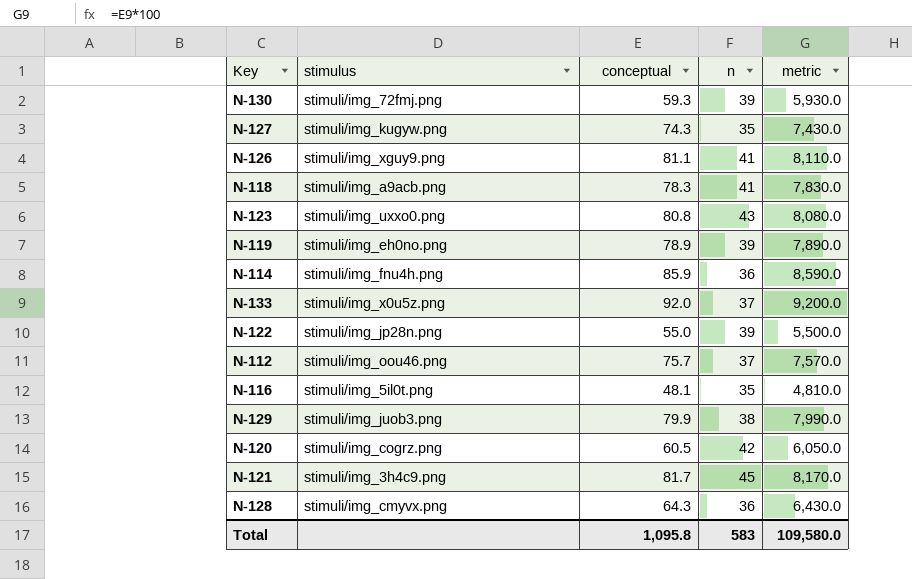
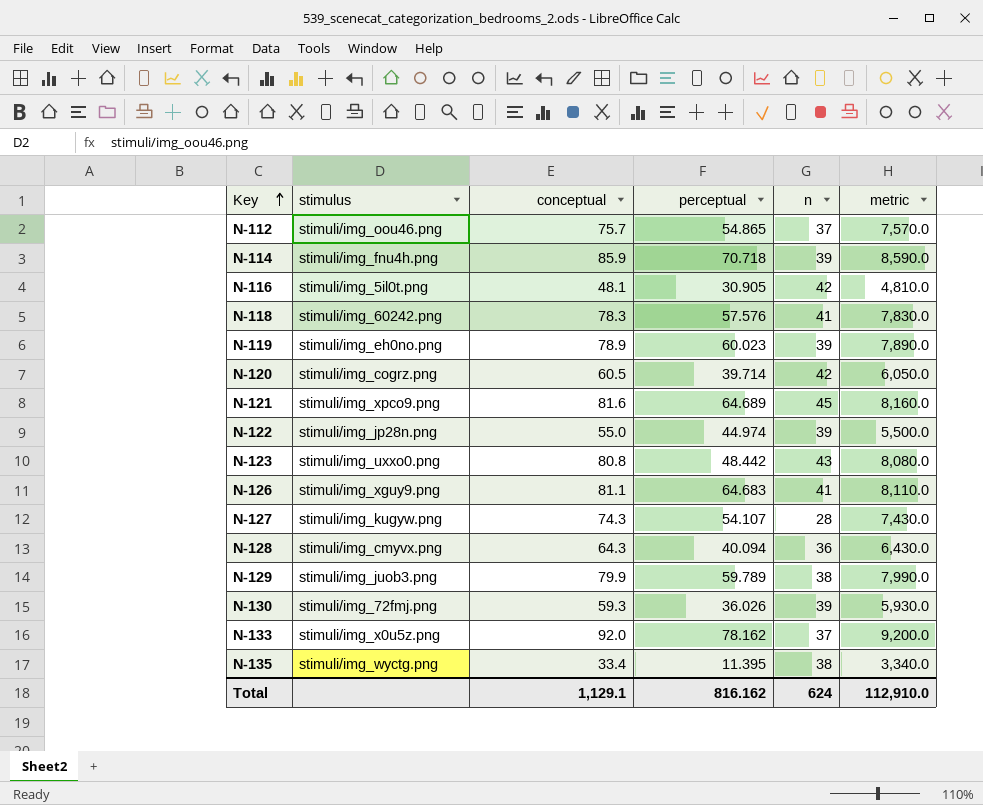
row order: none -> Key ascending
column perceptual | position: none -> 4
N-114 | n: 36 -> 39
N-116 | n: 35 -> 42
N-118 | stimulus: stimuli/img_a9acb.png -> stimuli/img_60242.png
N-121 | stimulus: stimuli/img_3h4c9.png -> stimuli/img_xpco9.png
N-121 | conceptual: 81.7 -> 81.6
N-121 | metric: 8,170.0 -> 8,160.0
N-127 | n: 35 -> 28
row N-135: none -> stimuli/img_wyctg.png | 33.4 | 11.395 | 38 | 3,340.0
Total | conceptual: 1,095.8 -> 1,129.1
Total | n: 583 -> 624
Total | metric: 109,580.0 -> 112,910.0

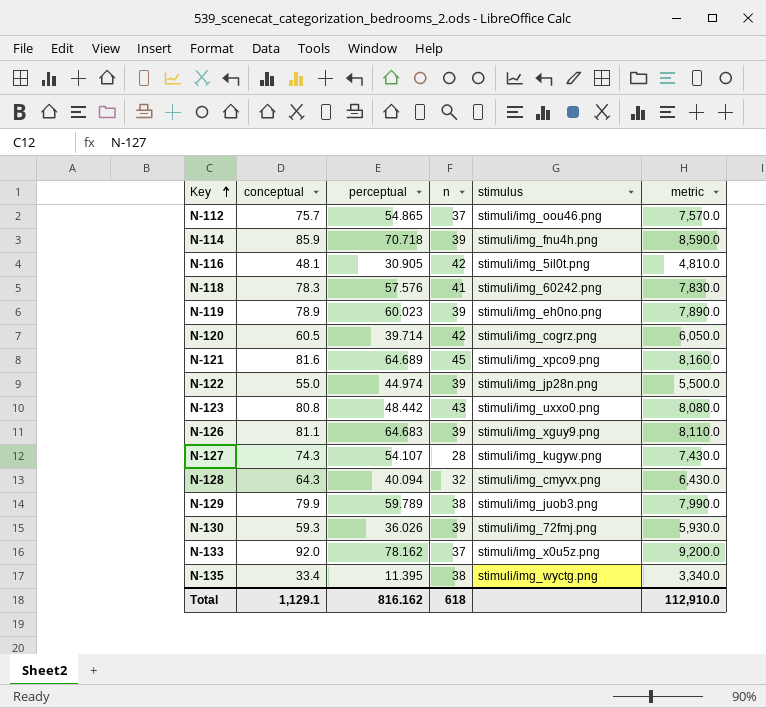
column stimulus | position: 2 -> 5
N-126 | n: 41 -> 39
N-128 | n: 36 -> 32
Total | n: 624 -> 618

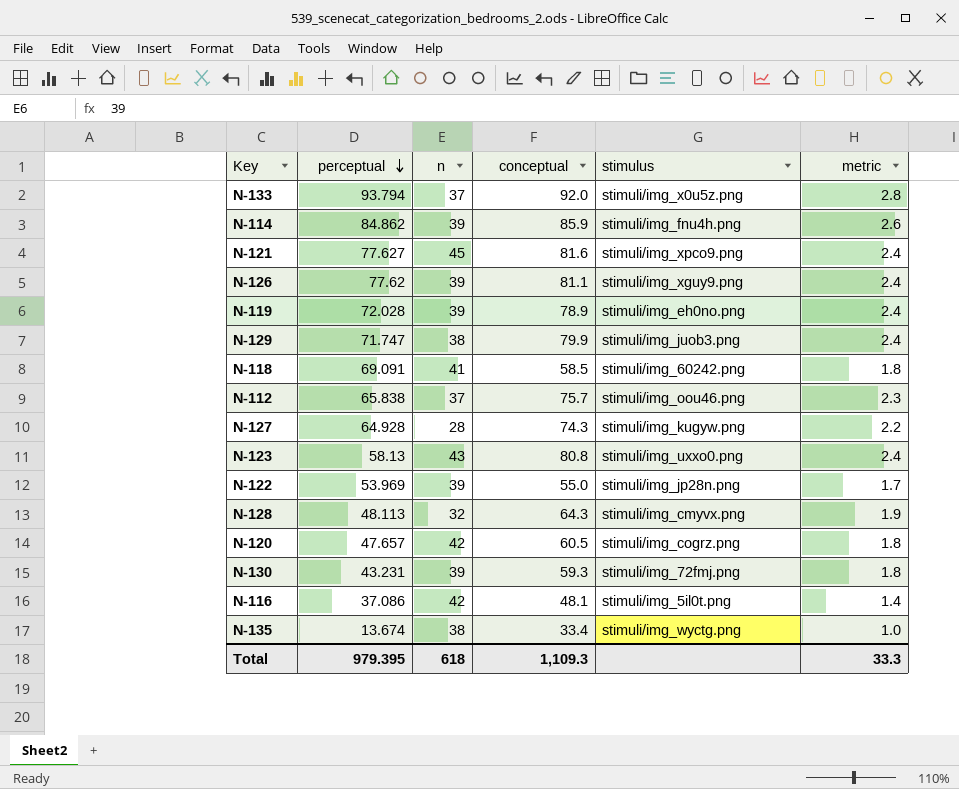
row order: Key ascending -> perceptual descending
column conceptual | position: 2 -> 4
column metric | formula: [conceptual] * 100 -> [conceptual] * 0.03
N-133 | perceptual: 78.162 -> 93.794
N-114 | perceptual: 70.718 -> 84.862
N-121 | perceptual: 64.689 -> 77.627
N-126 | perceptual: 64.683 -> 77.62
N-119 | perceptual: 60.023 -> 72.028
N-129 | perceptual: 59.789 -> 71.747
N-118 | perceptual: 57.576 -> 69.091
N-118 | conceptual: 78.3 -> 58.5
N-112 | perceptual: 54.865 -> 65.838
N-127 | perceptual: 54.107 -> 64.928
N-123 | perceptual: 48.442 -> 58.13
N-122 | perceptual: 44.974 -> 53.969
N-128 | perceptual: 40.094 -> 48.113
N-120 | perceptual: 39.714 -> 47.657
N-130 | perceptual: 36.026 -> 43.231
N-116 | perceptual: 30.905 -> 37.086
N-135 | perceptual: 11.395 -> 13.674
Total | perceptual: 816.162 -> 979.395
Total | conceptual: 1,129.1 -> 1,109.3
Total | metric: 112,910.0 -> 33.3

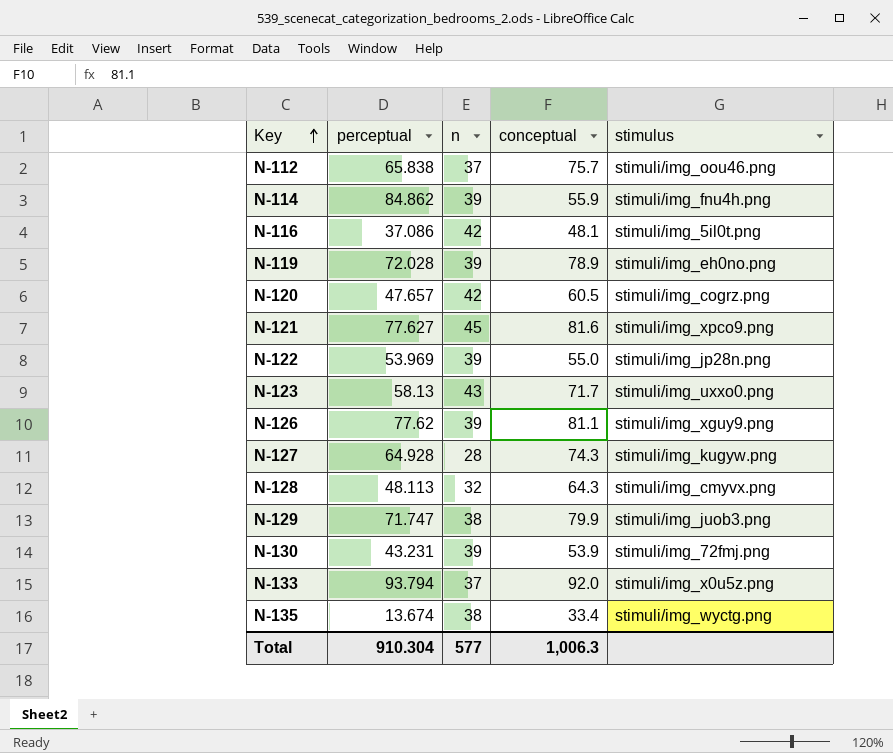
row order: perceptual descending -> Key ascending
column metric | formula: [conceptual] * 0.03 -> none
row N-118: 69.091 | 41 | 58.5 | stimuli/img_60242.png | 1.8 -> none
N-114 | conceptual: 85.9 -> 55.9
N-123 | conceptual: 80.8 -> 71.7
N-130 | conceptual: 59.3 -> 53.9
Total | perceptual: 979.395 -> 910.304
Total | n: 618 -> 577
Total | conceptual: 1,109.3 -> 1,006.3

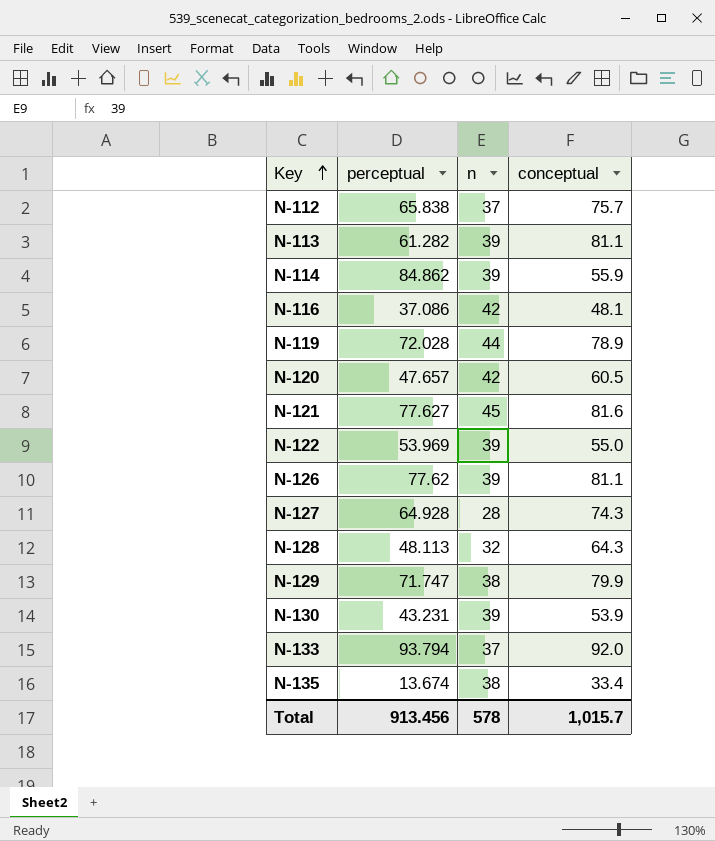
column stimulus | position: 5 -> none
row N-123: 58.13 | 43 | 71.7 | stimuli/img_uxxo0.png -> none
row N-113: none -> 61.282 | 39 | 81.1
N-119 | n: 39 -> 44
Total | perceptual: 910.304 -> 913.456
Total | n: 577 -> 578
Total | conceptual: 1,006.3 -> 1,015.7

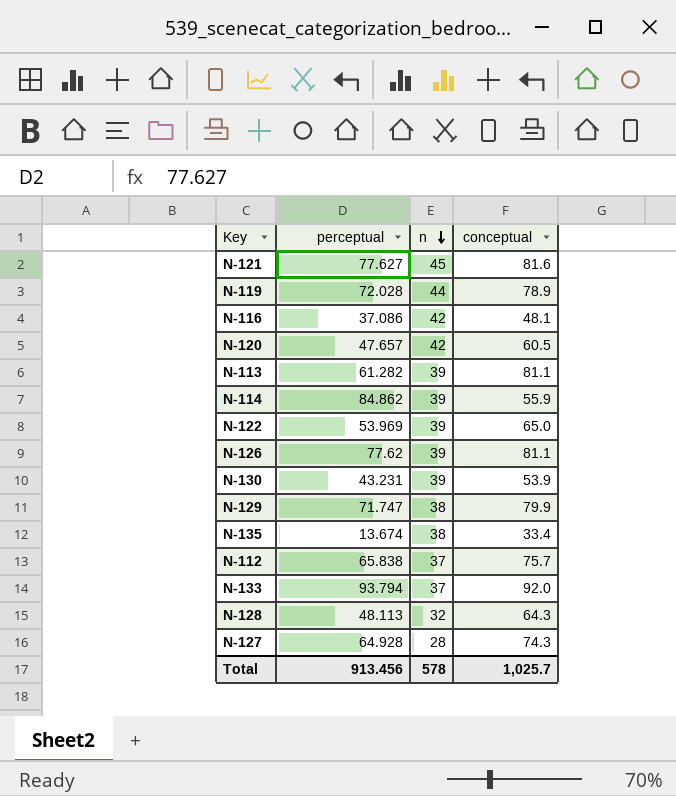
row order: Key ascending -> n descending
N-122 | conceptual: 55.0 -> 65.0
Total | conceptual: 1,015.7 -> 1,025.7

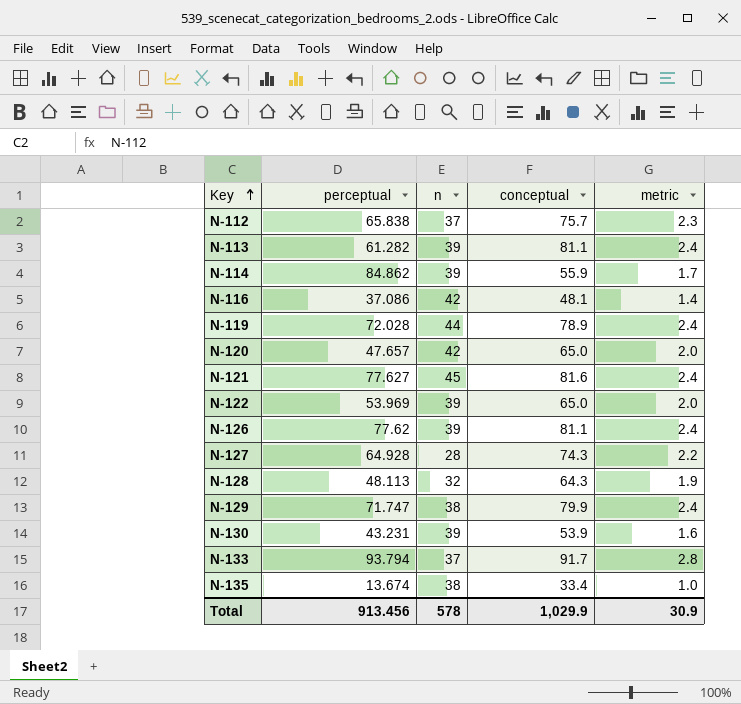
row order: n descending -> Key ascending
column metric | formula: none -> [conceptual] * 0.03
N-120 | conceptual: 60.5 -> 65.0
N-133 | conceptual: 92.0 -> 91.7
Total | conceptual: 1,025.7 -> 1,029.9

